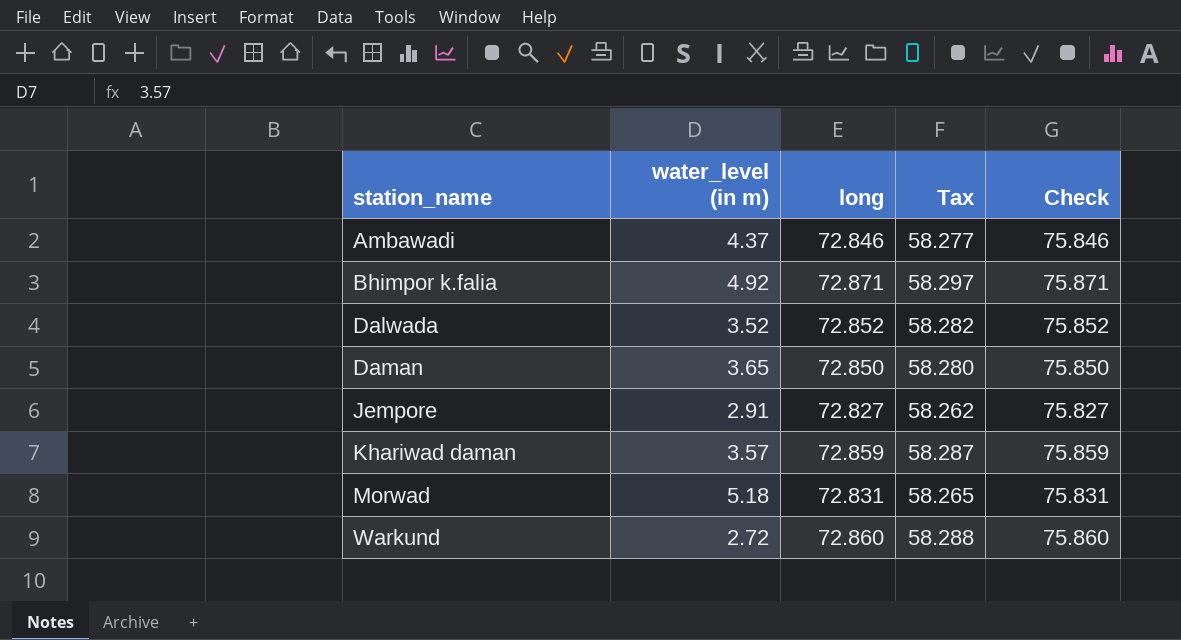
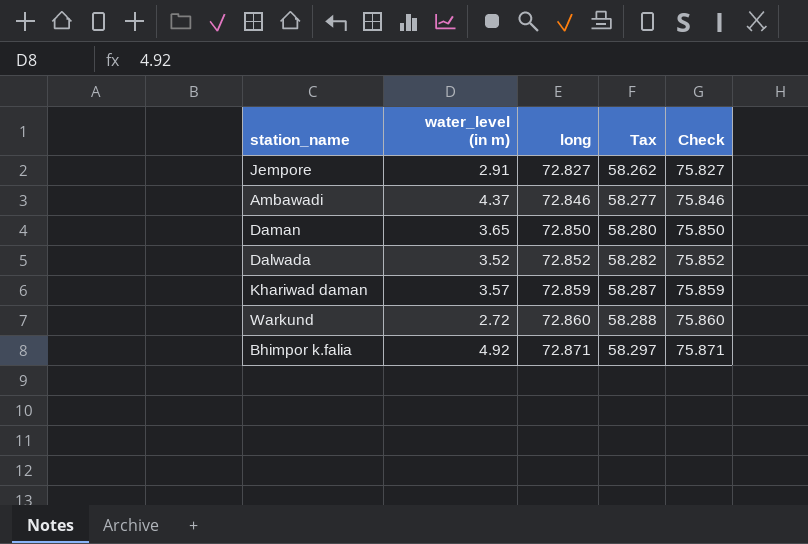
row order: station_name ascending -> long ascending
row Morwad: 5.18 | 72.831 | 58.265 | 75.831 -> none

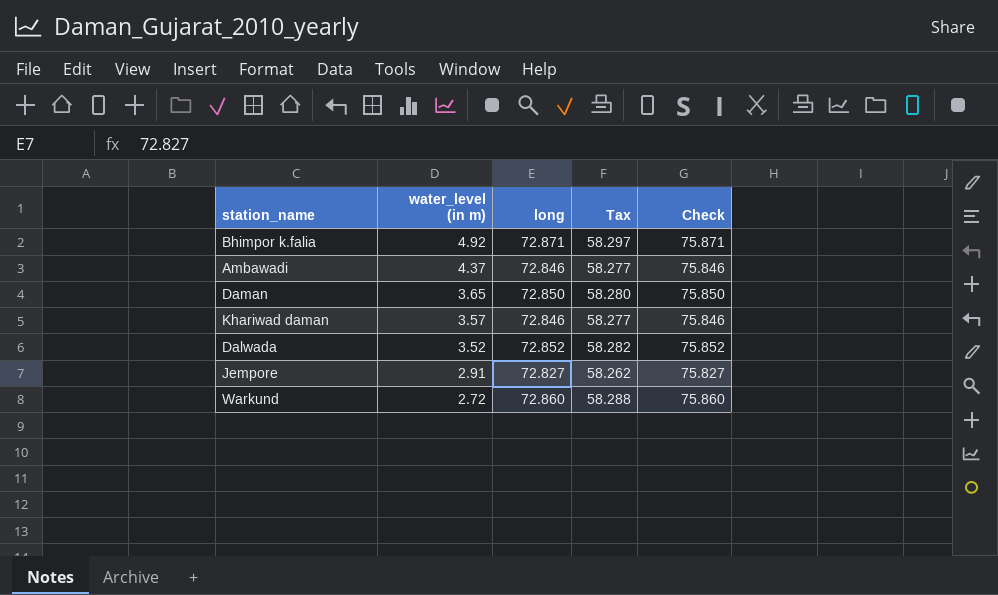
row order: long ascending -> water_level (in m) descending
Khariwad daman | long: 72.859 -> 72.846
Khariwad daman | Tax: 58.287 -> 58.277
Khariwad daman | Check: 75.859 -> 75.846

